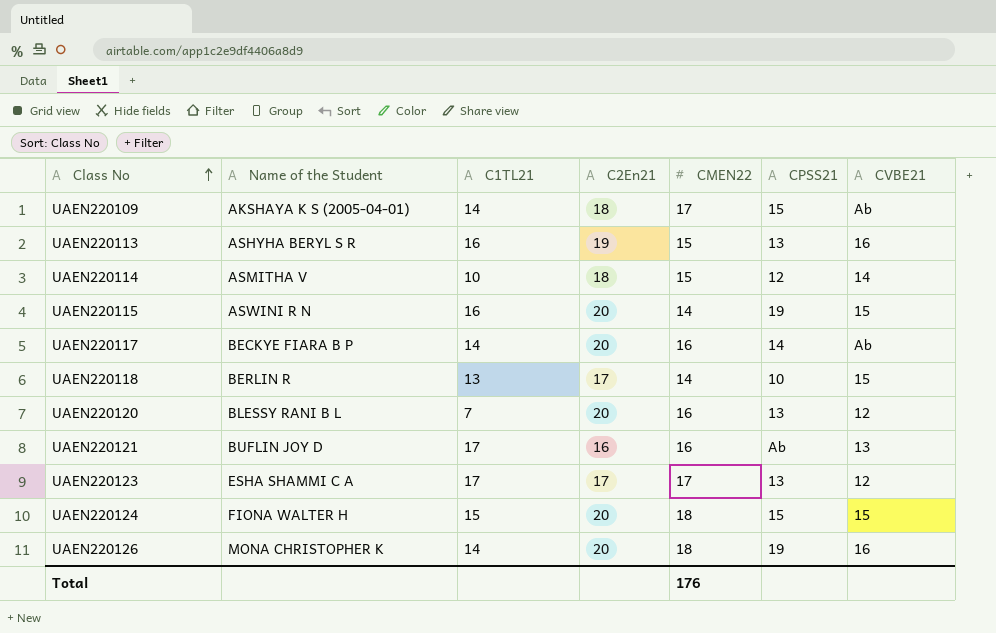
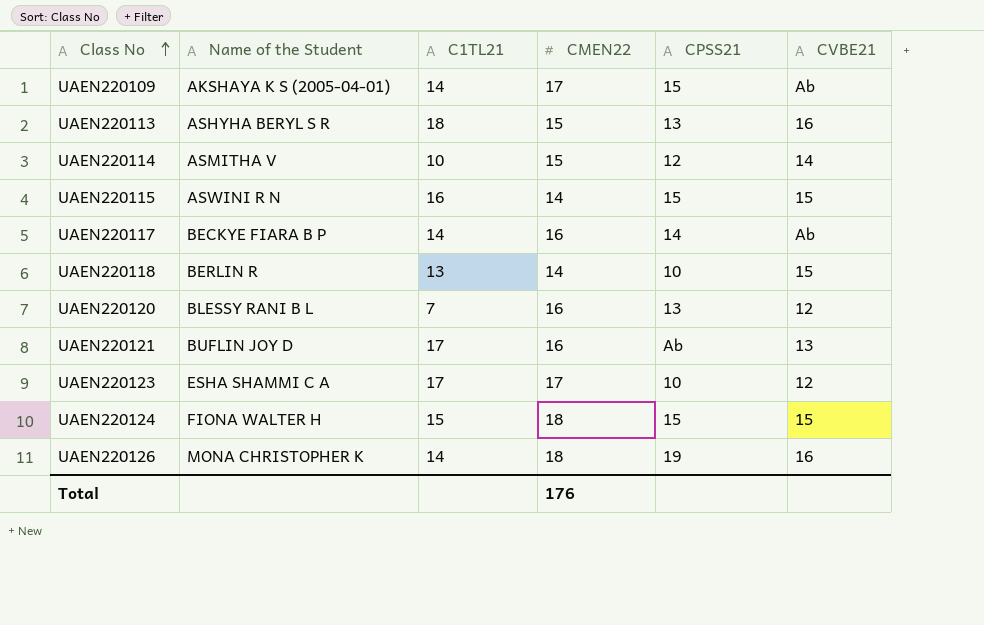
column C2En21 | position: 4 -> none
UAEN220113 | C1TL21: 16 -> 18
UAEN220115 | CPSS21: 19 -> 15
UAEN220123 | CPSS21: 13 -> 10

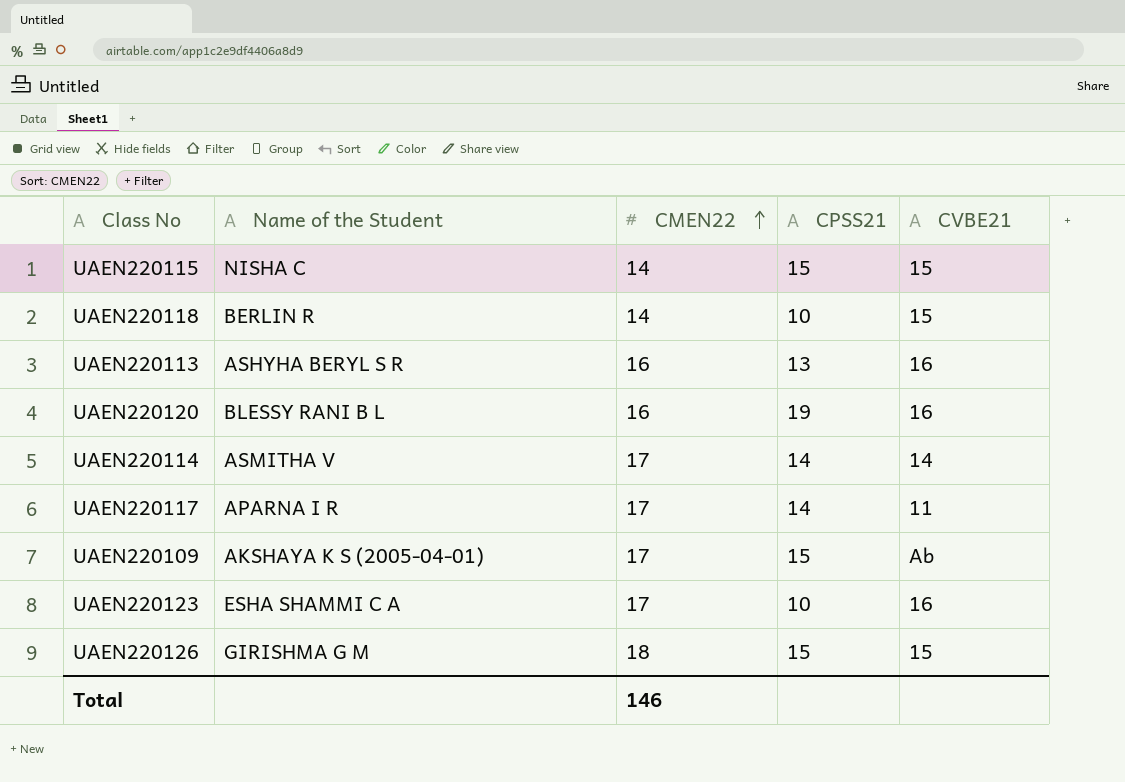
row order: Class No ascending -> CMEN22 ascending
column C1TL21 | position: 3 -> none
row UAEN220121: BUFLIN JOY D | 17 | 16 | Ab | 13 -> none
row UAEN220124: FIONA WALTER H | 15 | 18 | 15 | 15 -> none
UAEN220115 | Name of the Student: ASWINI R N -> NISHA C
UAEN220113 | CMEN22: 15 -> 16
UAEN220120 | CPSS21: 13 -> 19
UAEN220120 | CVBE21: 12 -> 16
UAEN220114 | CMEN22: 15 -> 17
UAEN220114 | CPSS21: 12 -> 14
UAEN220117 | Name of the Student: BECKYE FIARA B P -> APARNA I R
UAEN220117 | CMEN22: 16 -> 17
UAEN220117 | CVBE21: Ab -> 11
UAEN220123 | CVBE21: 12 -> 16
UAEN220126 | Name of the Student: MONA CHRISTOPHER K -> GIRISHMA G M
UAEN220126 | CPSS21: 19 -> 15
UAEN220126 | CVBE21: 16 -> 15
Total | CMEN22: 176 -> 146

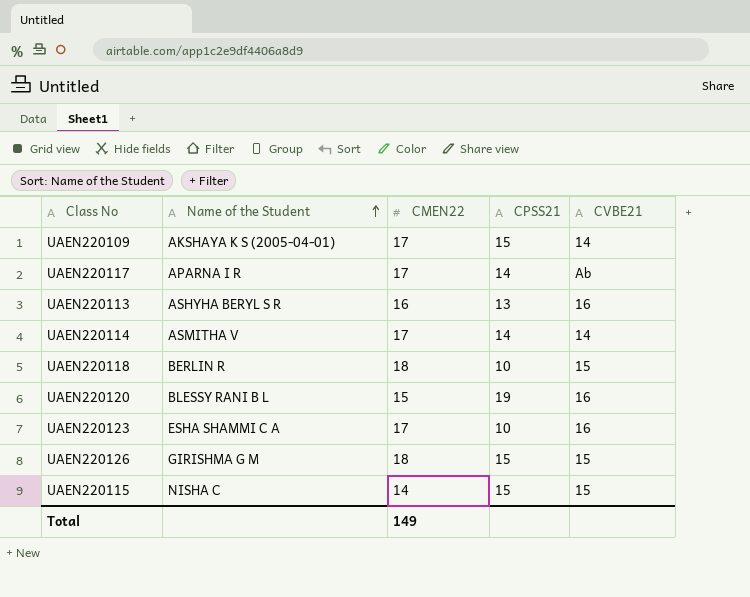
row order: CMEN22 ascending -> Name of the Student ascending
UAEN220109 | CVBE21: Ab -> 14
UAEN220117 | CVBE21: 11 -> Ab
UAEN220118 | CMEN22: 14 -> 18
UAEN220120 | CMEN22: 16 -> 15
Total | CMEN22: 146 -> 149

